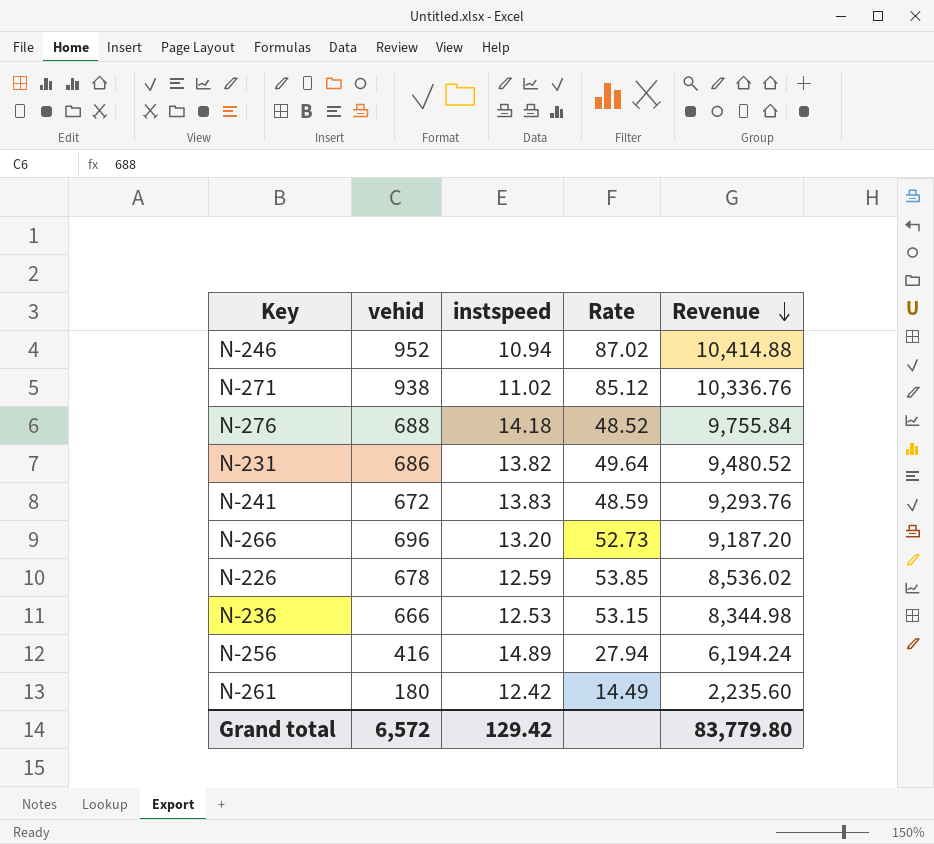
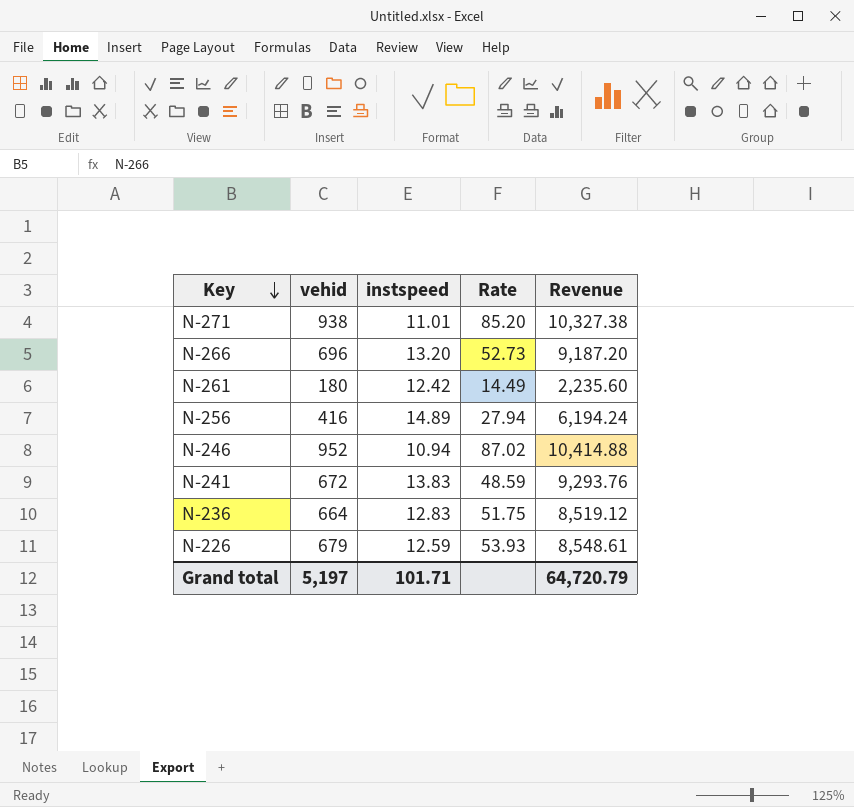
row order: Revenue descending -> Key descending
row N-276: 688 | 14.18 | 48.52 | 9,755.84 -> none
row N-231: 686 | 13.82 | 49.64 | 9,480.52 -> none
N-271 | instspeed: 11.02 -> 11.01
N-271 | Rate: 85.12 -> 85.20
N-271 | Revenue: 10,336.76 -> 10,327.38
N-236 | vehid: 666 -> 664
N-236 | instspeed: 12.53 -> 12.83
N-236 | Rate: 53.15 -> 51.75
N-236 | Revenue: 8,344.98 -> 8,519.12
N-226 | vehid: 678 -> 679
N-226 | Rate: 53.85 -> 53.93
N-226 | Revenue: 8,536.02 -> 8,548.61
Grand total | vehid: 6,572 -> 5,197
Grand total | instspeed: 129.42 -> 101.71
Grand total | Revenue: 83,779.80 -> 64,720.79

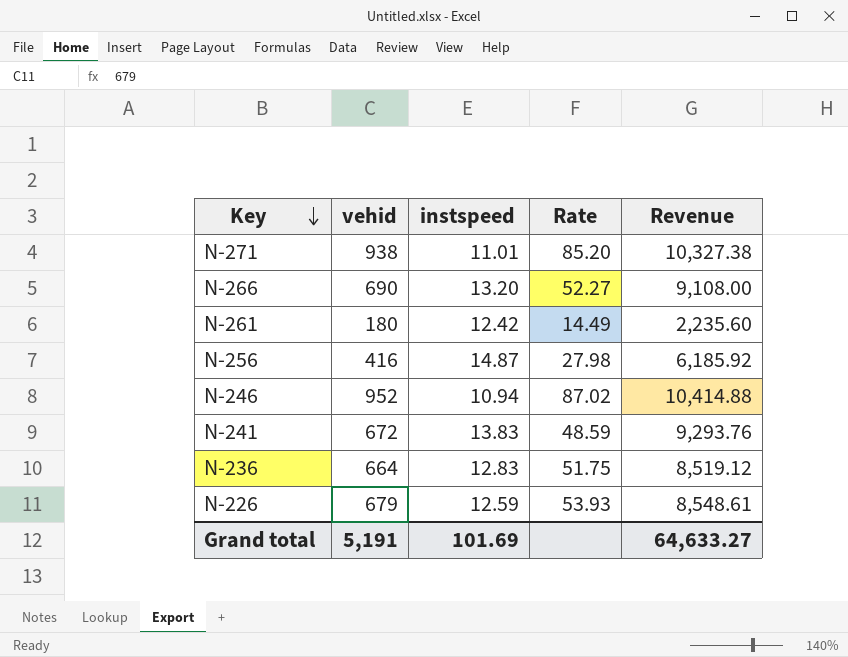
N-266 | vehid: 696 -> 690
N-266 | Rate: 52.73 -> 52.27
N-266 | Revenue: 9,187.20 -> 9,108.00
N-256 | instspeed: 14.89 -> 14.87
N-256 | Rate: 27.94 -> 27.98
N-256 | Revenue: 6,194.24 -> 6,185.92
Grand total | vehid: 5,197 -> 5,191
Grand total | instspeed: 101.71 -> 101.69
Grand total | Revenue: 64,720.79 -> 64,633.27

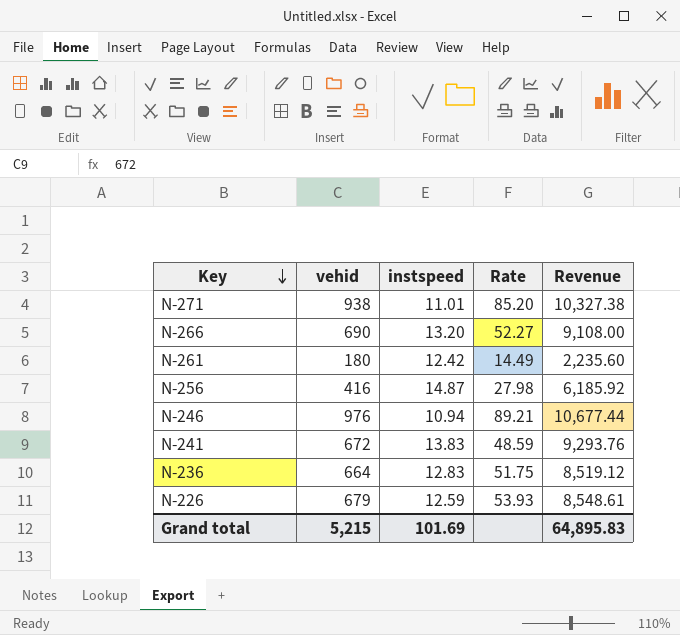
N-246 | vehid: 952 -> 976
N-246 | Rate: 87.02 -> 89.21
N-246 | Revenue: 10,414.88 -> 10,677.44
Grand total | vehid: 5,191 -> 5,215
Grand total | Revenue: 64,633.27 -> 64,895.83

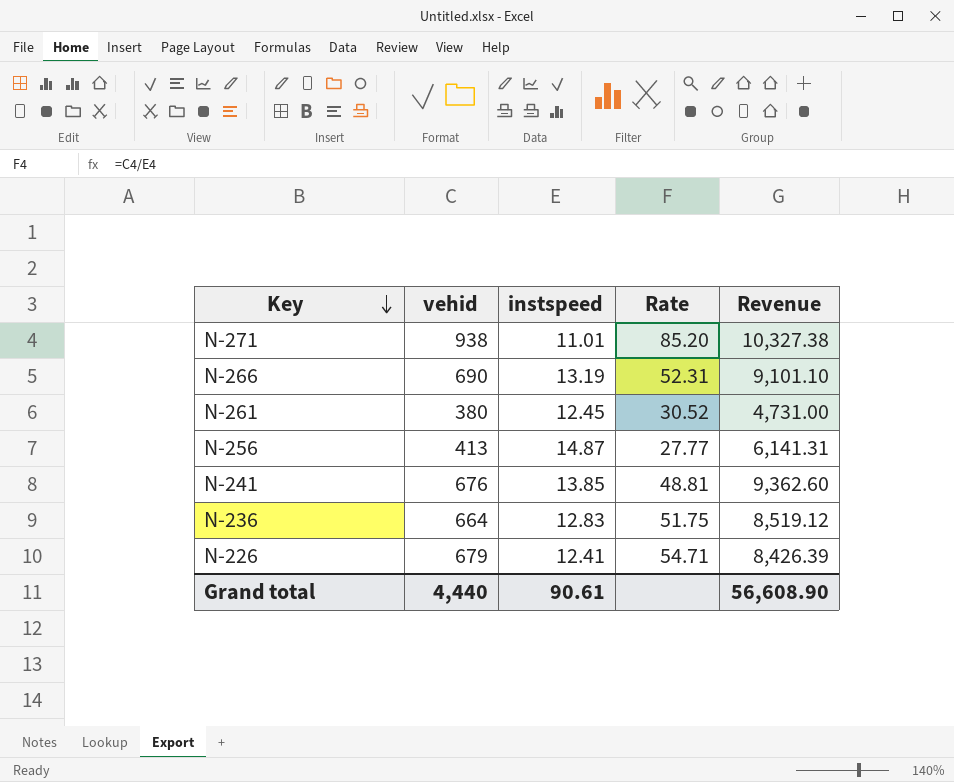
row N-246: 976 | 10.94 | 89.21 | 10,677.44 -> none
N-266 | instspeed: 13.20 -> 13.19
N-266 | Rate: 52.27 -> 52.31
N-266 | Revenue: 9,108.00 -> 9,101.10
N-261 | vehid: 180 -> 380
N-261 | instspeed: 12.42 -> 12.45
N-261 | Rate: 14.49 -> 30.52
N-261 | Revenue: 2,235.60 -> 4,731.00
N-256 | vehid: 416 -> 413
N-256 | Rate: 27.98 -> 27.77
N-256 | Revenue: 6,185.92 -> 6,141.31
N-241 | vehid: 672 -> 676
N-241 | instspeed: 13.83 -> 13.85
N-241 | Rate: 48.59 -> 48.81
N-241 | Revenue: 9,293.76 -> 9,362.60
N-226 | instspeed: 12.59 -> 12.41
N-226 | Rate: 53.93 -> 54.71
N-226 | Revenue: 8,548.61 -> 8,426.39
Grand total | vehid: 5,215 -> 4,440
Grand total | instspeed: 101.69 -> 90.61
Grand total | Revenue: 64,895.83 -> 56,608.90

